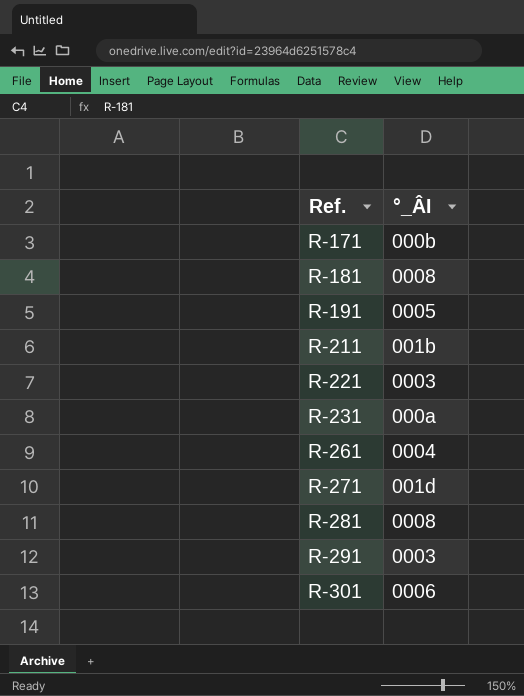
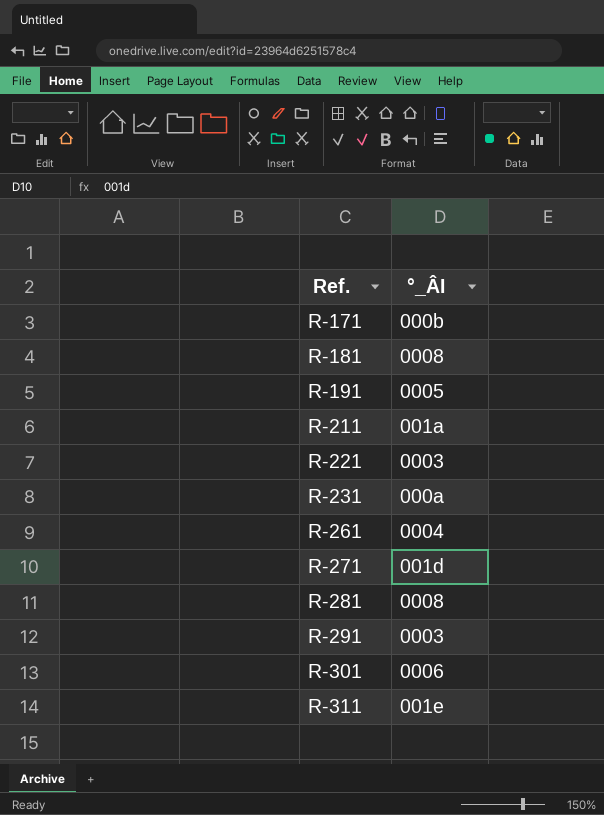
R-211 | °_ÂI: 001b -> 001a
row R-311: none -> 001e

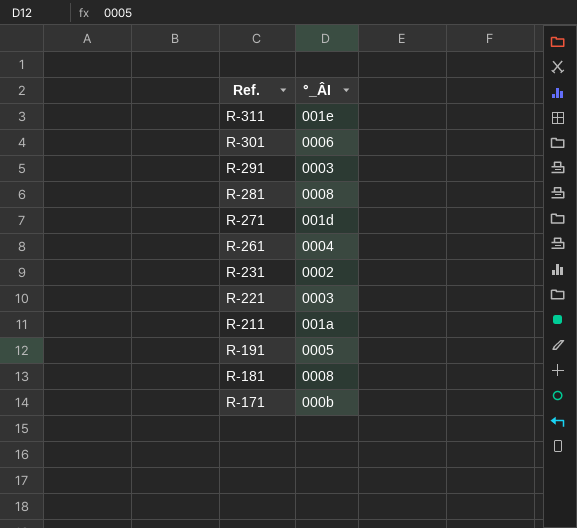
row order: Ref. ascending -> Ref. descending
R-231 | °_ÂI: 000a -> 0002

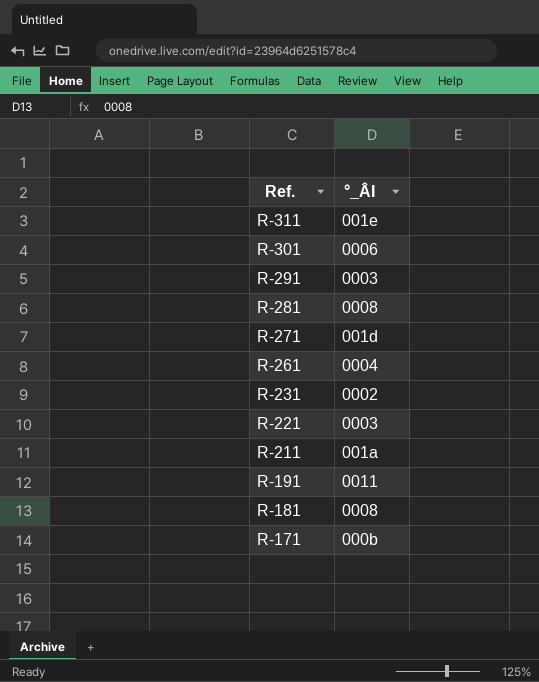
R-191 | °_ÂI: 0005 -> 0011

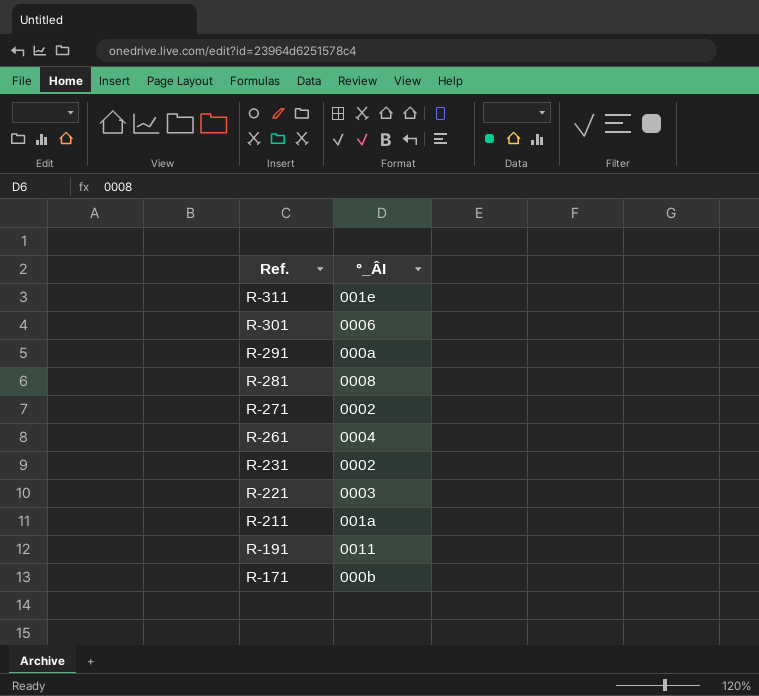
row R-181: 0008 -> none
R-291 | °_ÂI: 0003 -> 000a
R-271 | °_ÂI: 001d -> 0002

